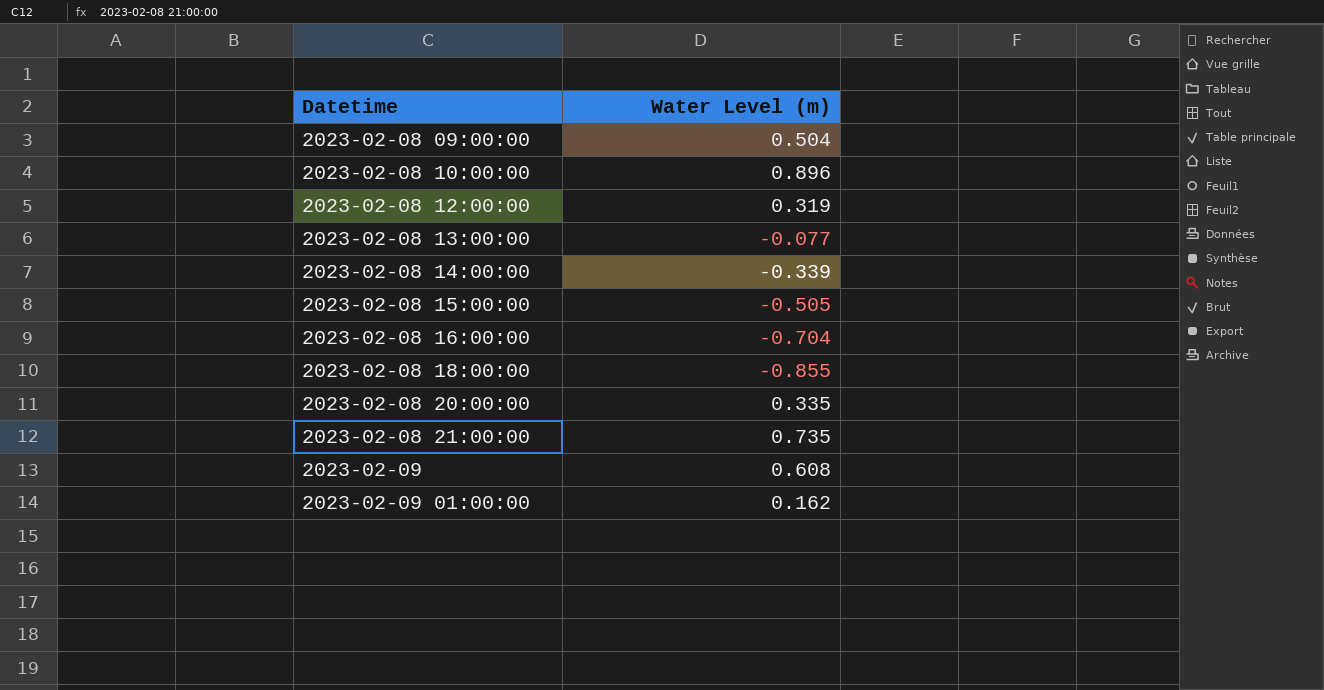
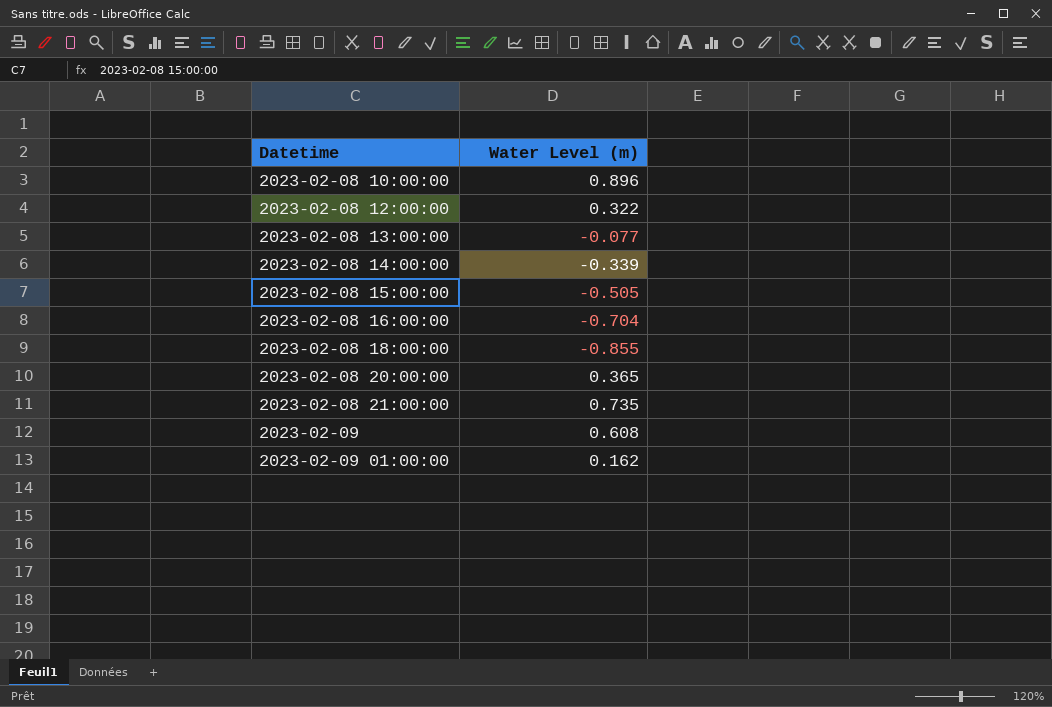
row 2023-02-08 09:00:00: 0.504 -> none
2023-02-08 12:00:00 | Water Level (m): 0.319 -> 0.322
2023-02-08 20:00:00 | Water Level (m): 0.335 -> 0.365

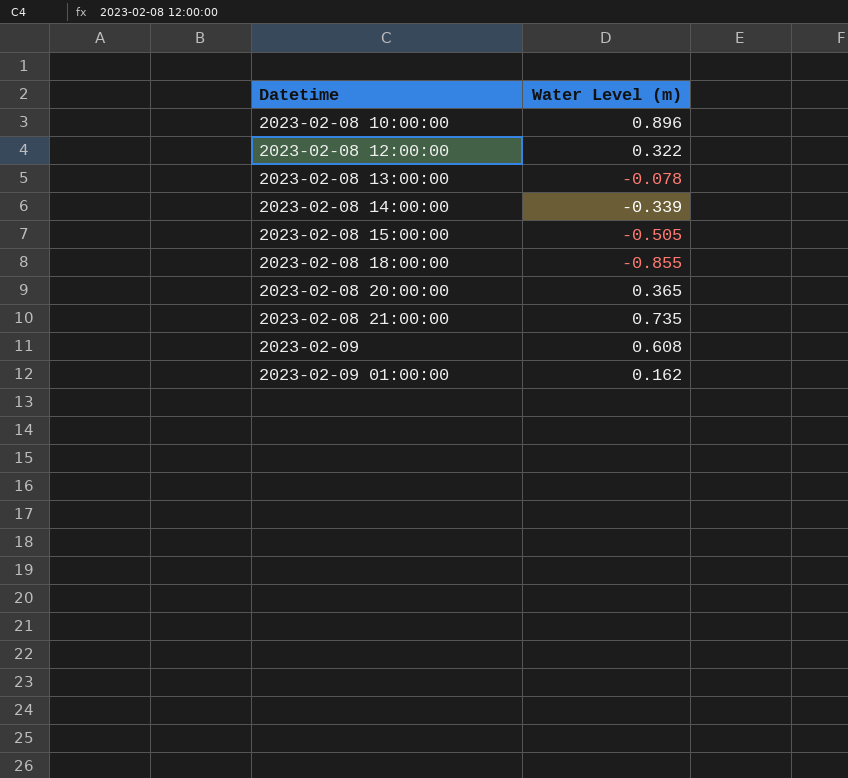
row 2023-02-08 16:00:00: -0.704 -> none
2023-02-08 13:00:00 | Water Level (m): -0.077 -> -0.078

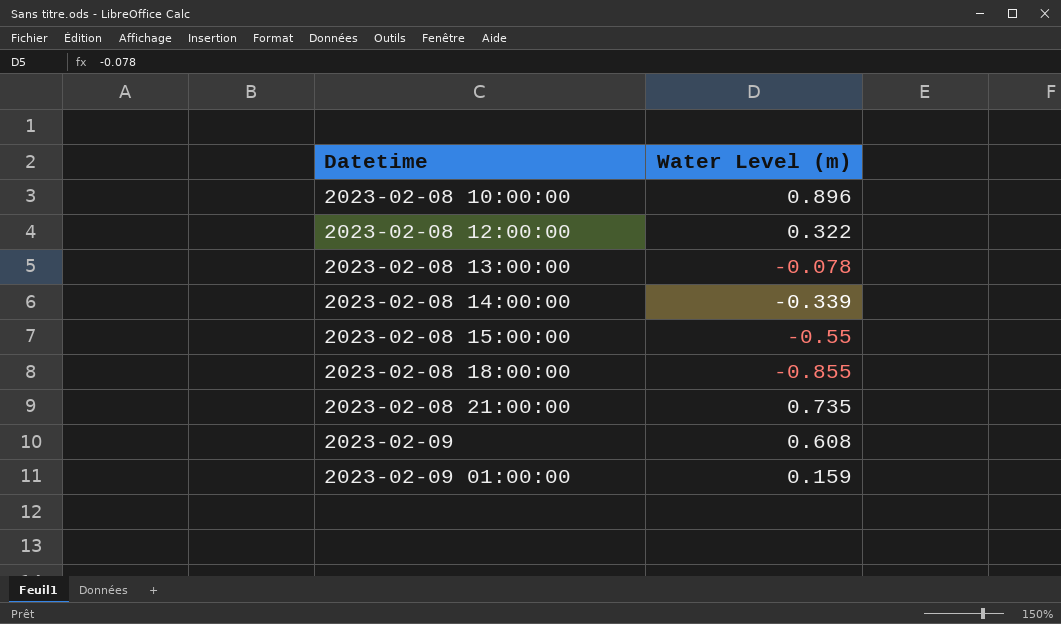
row 2023-02-08 20:00:00: 0.365 -> none
2023-02-08 15:00:00 | Water Level (m): -0.505 -> -0.55
2023-02-09 01:00:00 | Water Level (m): 0.162 -> 0.159

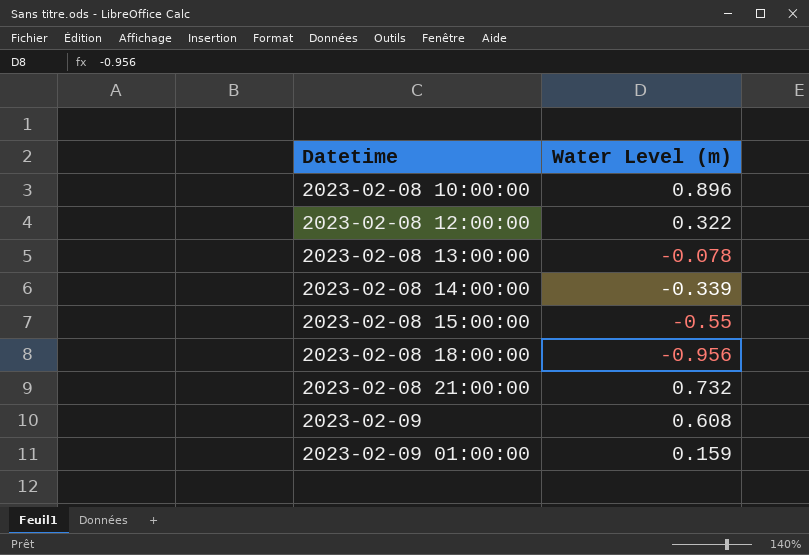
2023-02-08 18:00:00 | Water Level (m): -0.855 -> -0.956
2023-02-08 21:00:00 | Water Level (m): 0.735 -> 0.732

